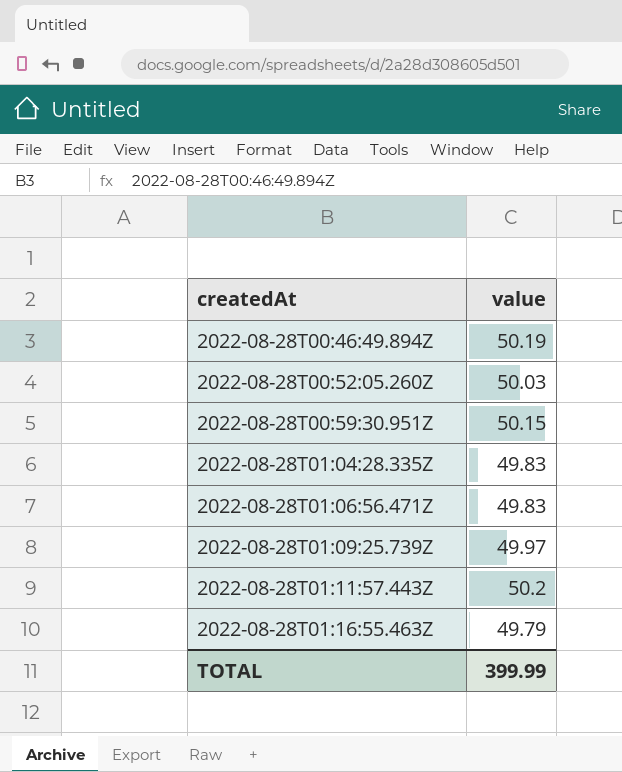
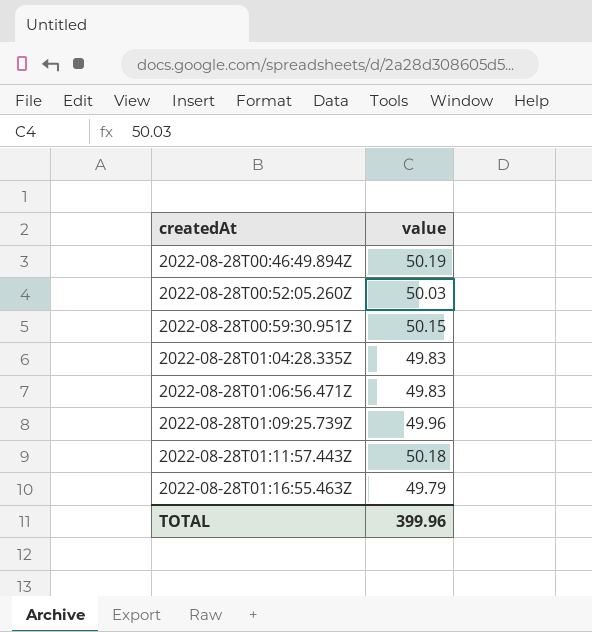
2022-08-28T01:09:25.739Z | value: 49.97 -> 49.96
2022-08-28T01:11:57.443Z | value: 50.2 -> 50.18
TOTAL | value: 399.99 -> 399.96

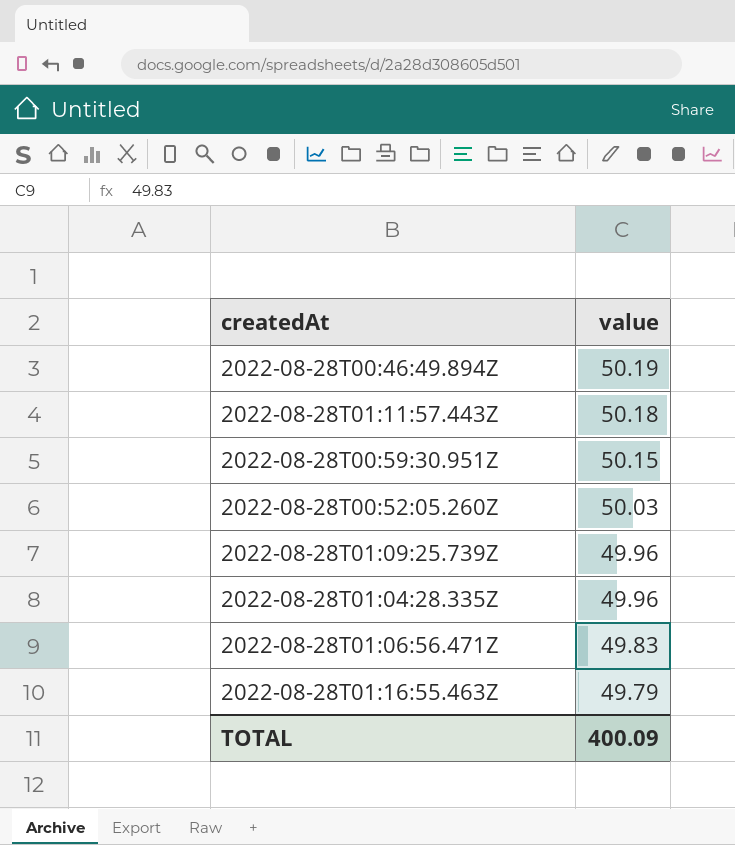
row order: createdAt ascending -> value descending
2022-08-28T01:04:28.335Z | value: 49.83 -> 49.96
TOTAL | value: 399.96 -> 400.09

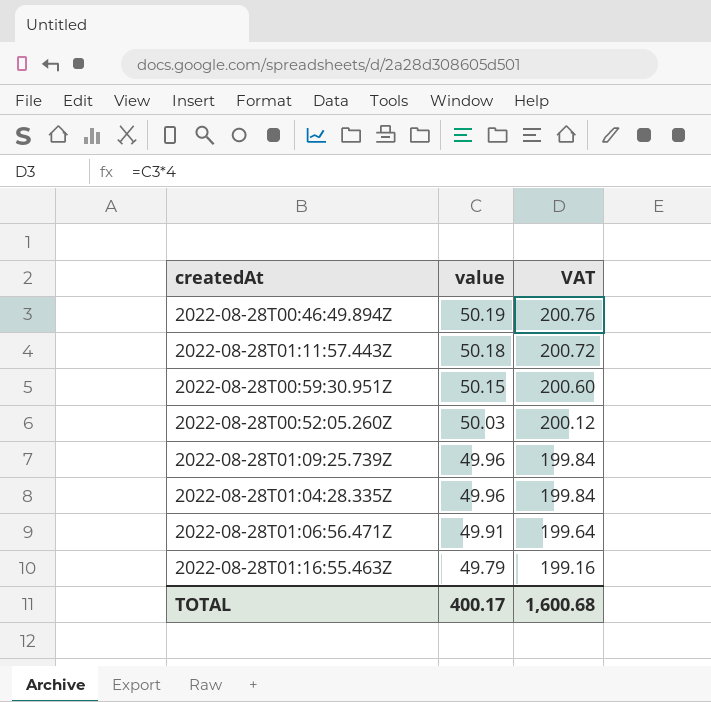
column VAT | formula: none -> [value] * 4
2022-08-28T01:06:56.471Z | value: 49.83 -> 49.91
TOTAL | value: 400.09 -> 400.17

